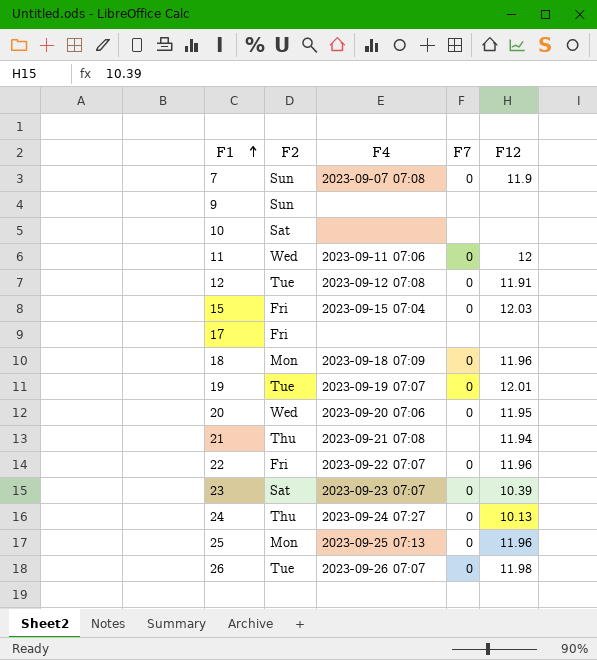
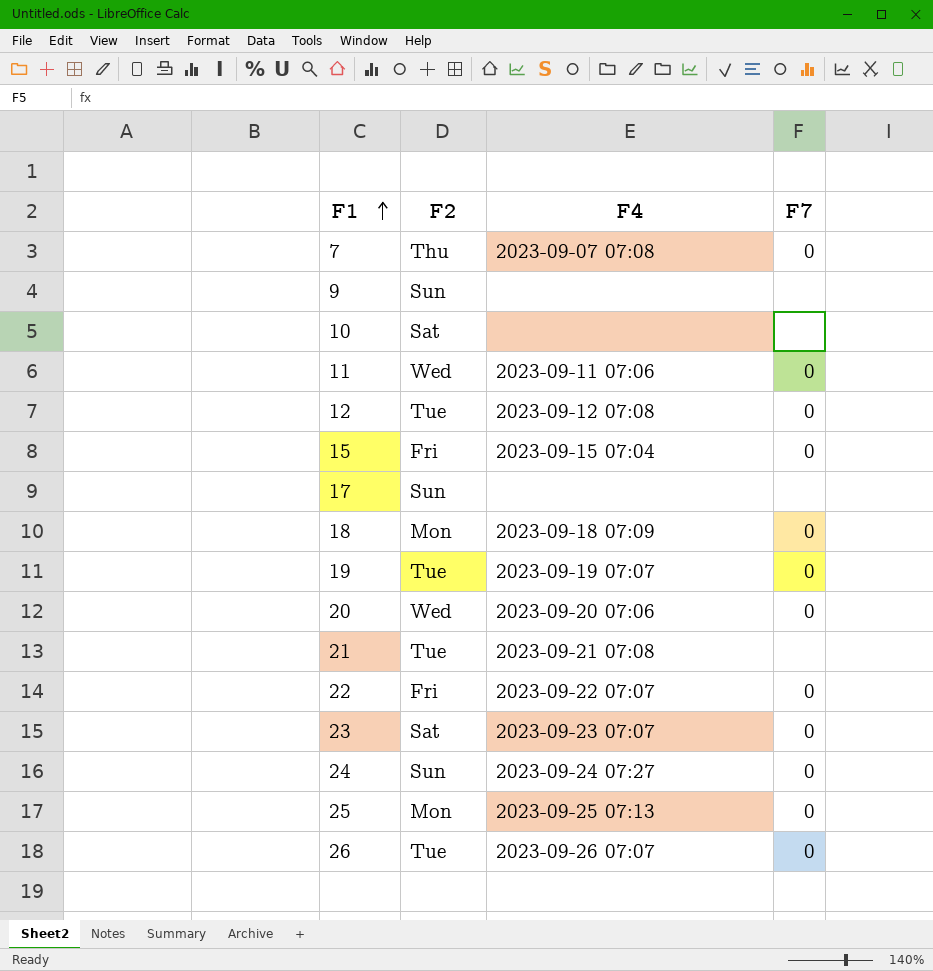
column F12 | position: 5 -> none
7 | F2: Sun -> Thu
17 | F2: Fri -> Sun
21 | F2: Thu -> Tue
24 | F2: Thu -> Sun

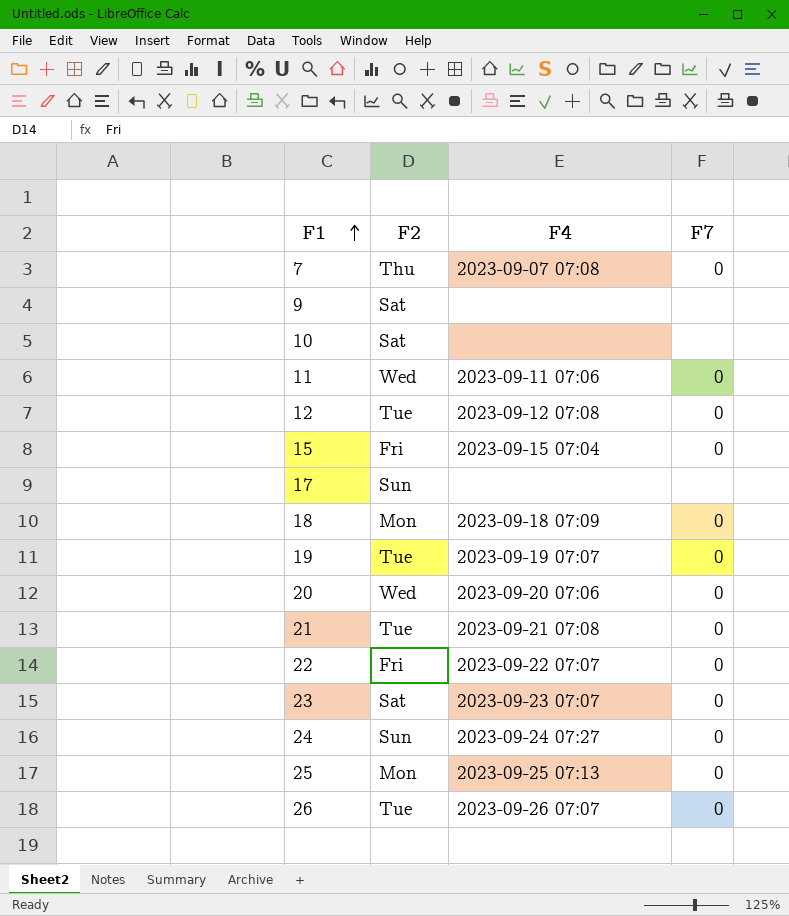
9 | F2: Sun -> Sat
21 | F7: none -> 0

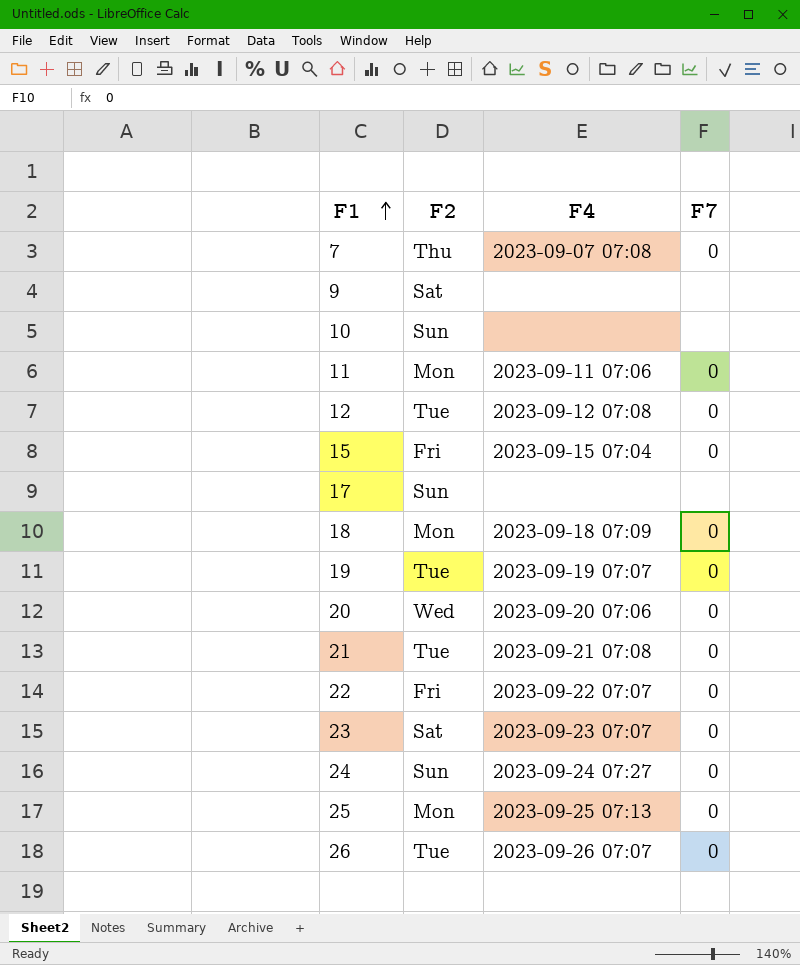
10 | F2: Sat -> Sun
11 | F2: Wed -> Mon

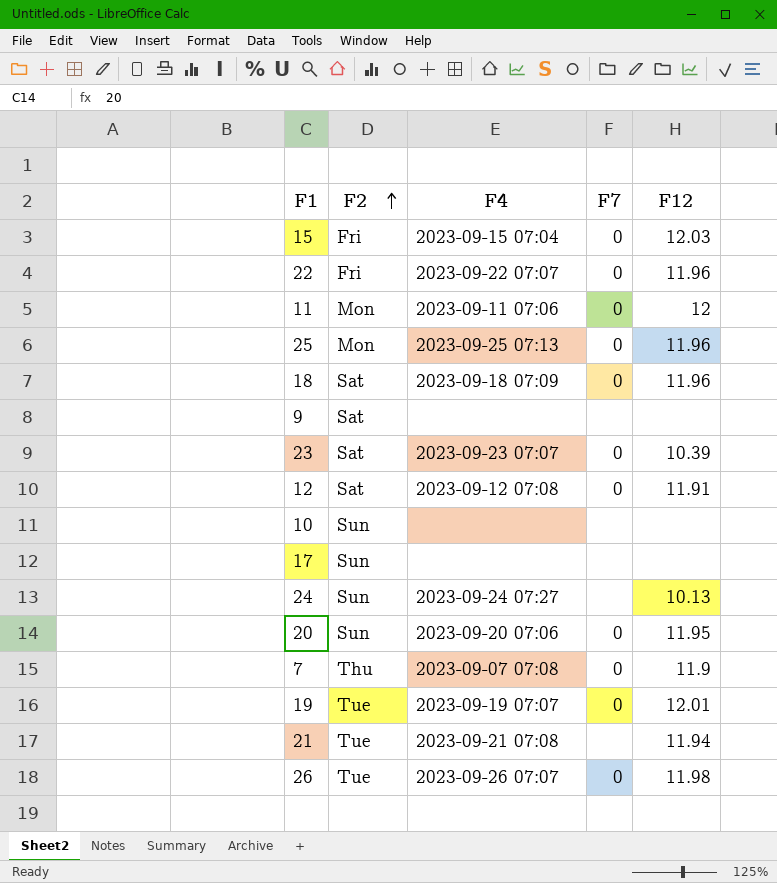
row order: F1 ascending -> F2 ascending
column F12 | position: none -> 5
18 | F2: Mon -> Sat
12 | F2: Tue -> Sat
24 | F7: 0 -> none
20 | F2: Wed -> Sun
21 | F7: 0 -> none

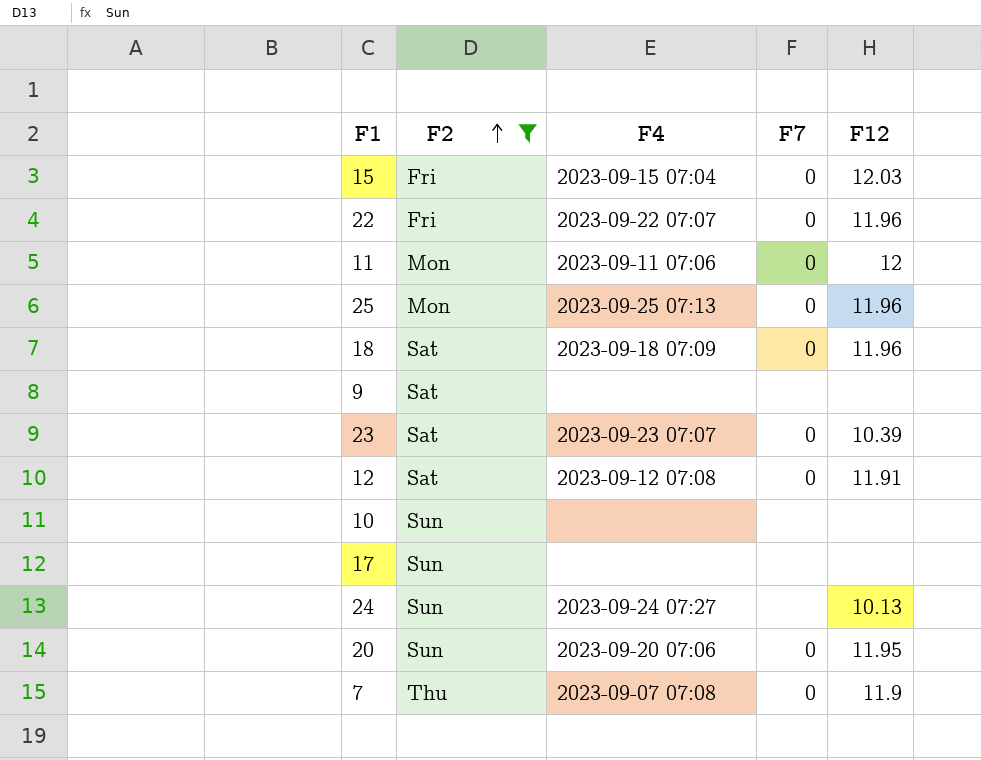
filter: none -> F2 != Tue

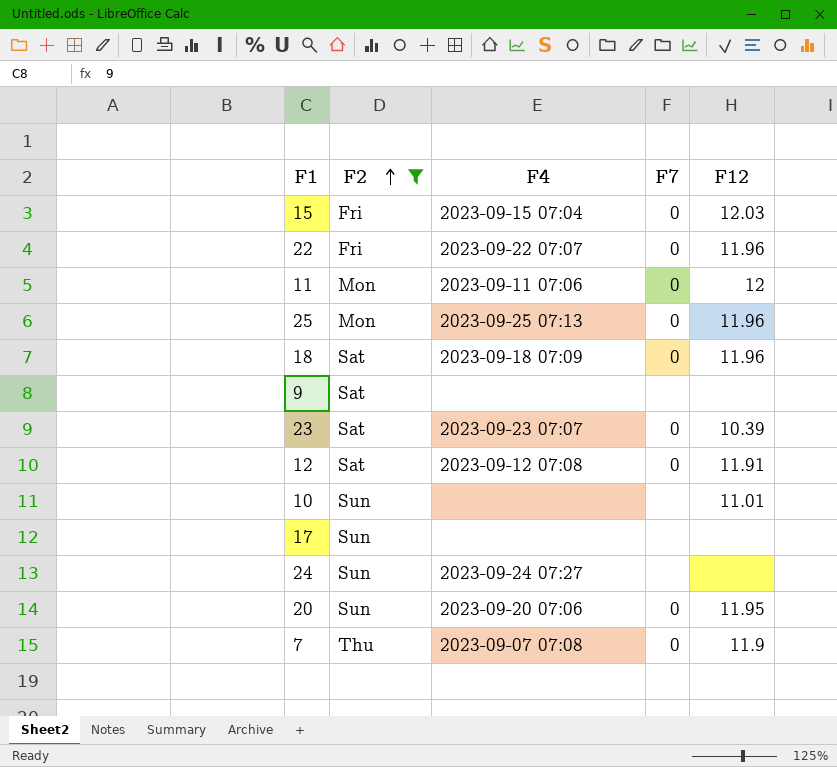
10 | F12: none -> 11.01
24 | F12: 10.13 -> none

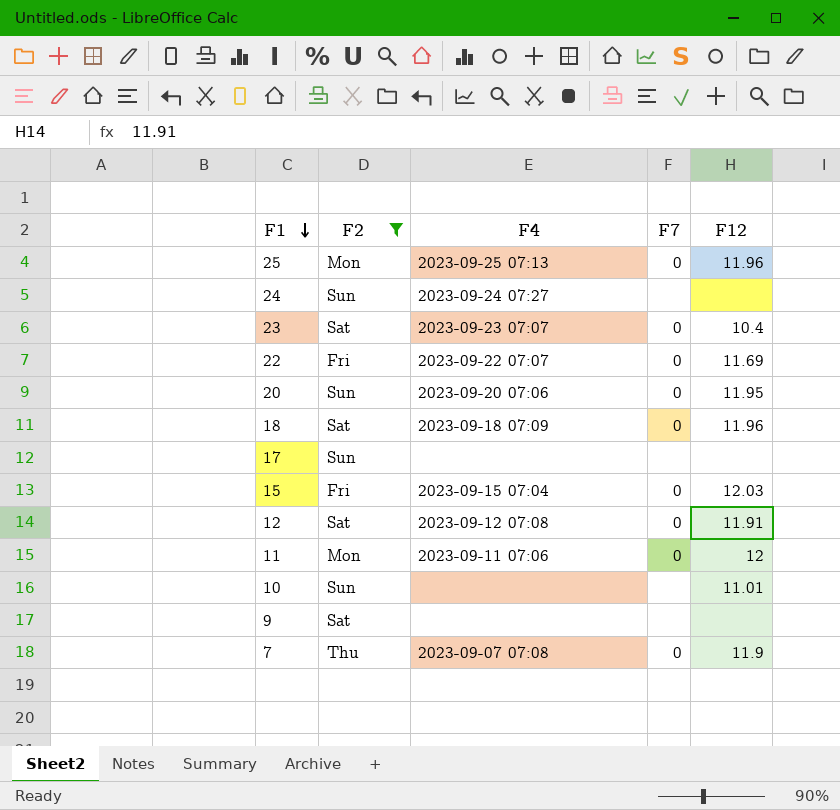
row order: F2 ascending -> F1 descending
23 | F12: 10.39 -> 10.4
22 | F12: 11.96 -> 11.69

